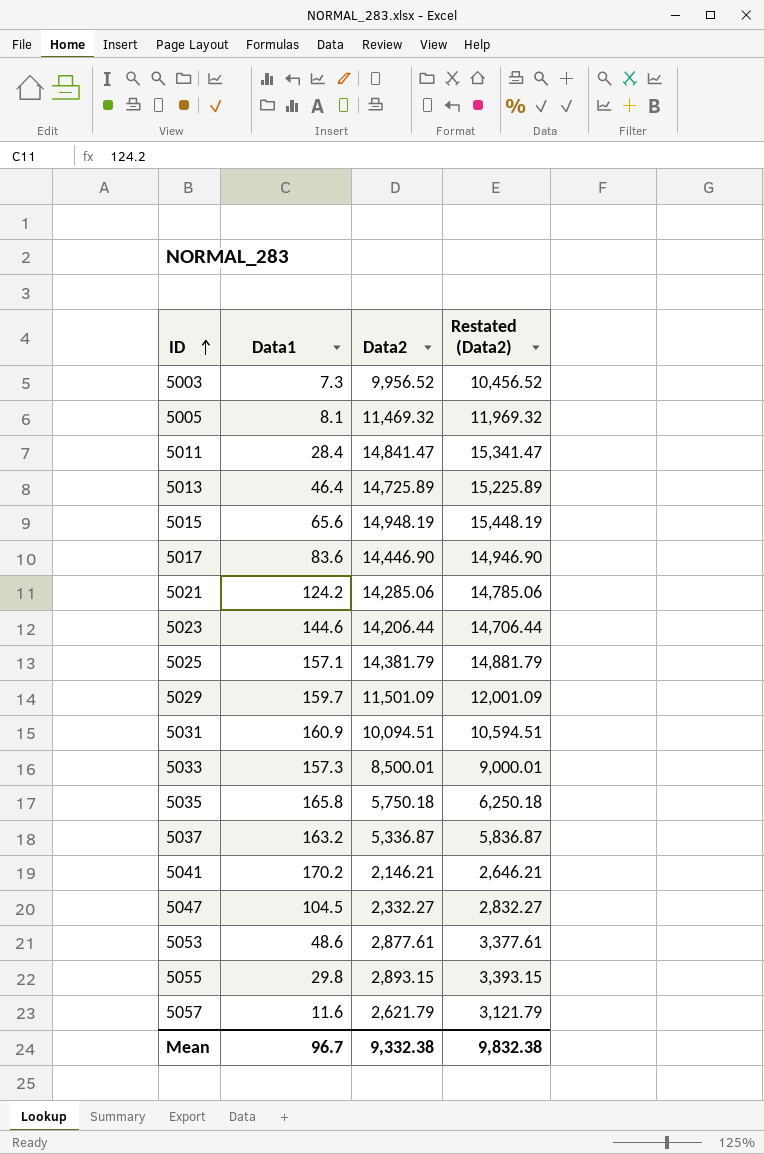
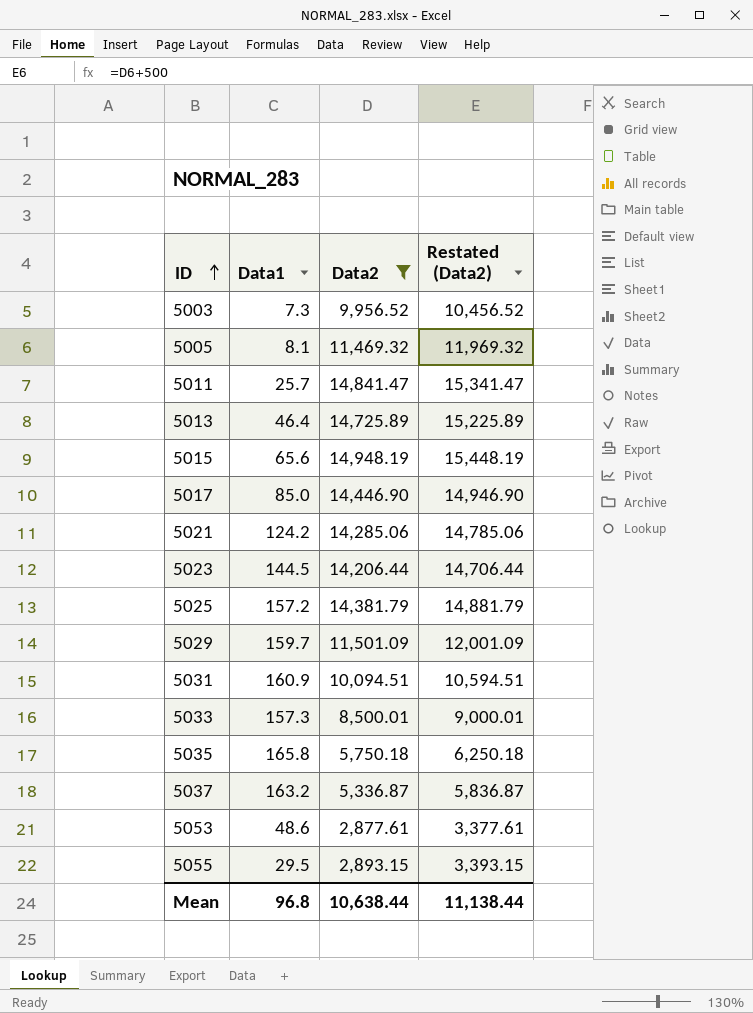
filter: none -> Data2 >= 2,877.61
5011 | Data1: 28.4 -> 25.7
5017 | Data1: 83.6 -> 85.0
5023 | Data1: 144.6 -> 144.5
5025 | Data1: 157.1 -> 157.2
5055 | Data1: 29.8 -> 29.5
Mean | Data1: 96.7 -> 96.8
Mean | Data2: 9,332.38 -> 10,638.44
Mean | Restated (Data2): 9,832.38 -> 11,138.44

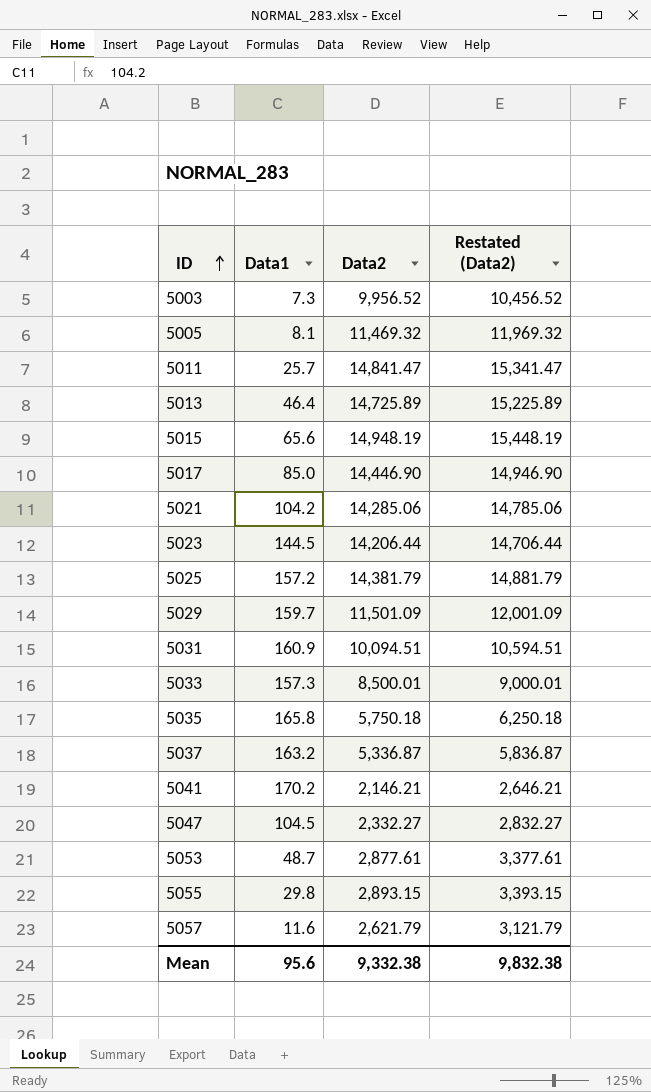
filter: Data2 >= 2,877.61 -> none
5021 | Data1: 124.2 -> 104.2
5053 | Data1: 48.6 -> 48.7
5055 | Data1: 29.5 -> 29.8
Mean | Data1: 96.8 -> 95.6
Mean | Data2: 10,638.44 -> 9,332.38
Mean | Restated (Data2): 11,138.44 -> 9,832.38

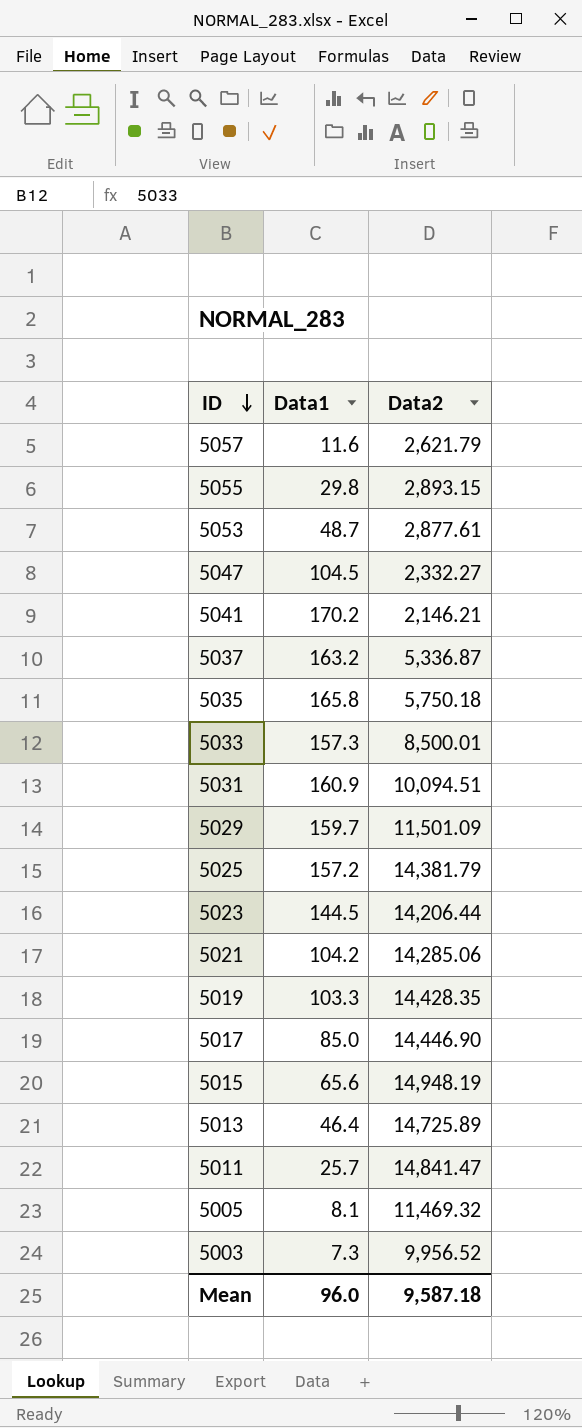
row order: ID ascending -> ID descending
column Restated (Data2) | formula: [Data2] + 500 -> none
row 5019: none -> 103.3 | 14,428.35
Mean | Data1: 95.6 -> 96.0
Mean | Data2: 9,332.38 -> 9,587.18

